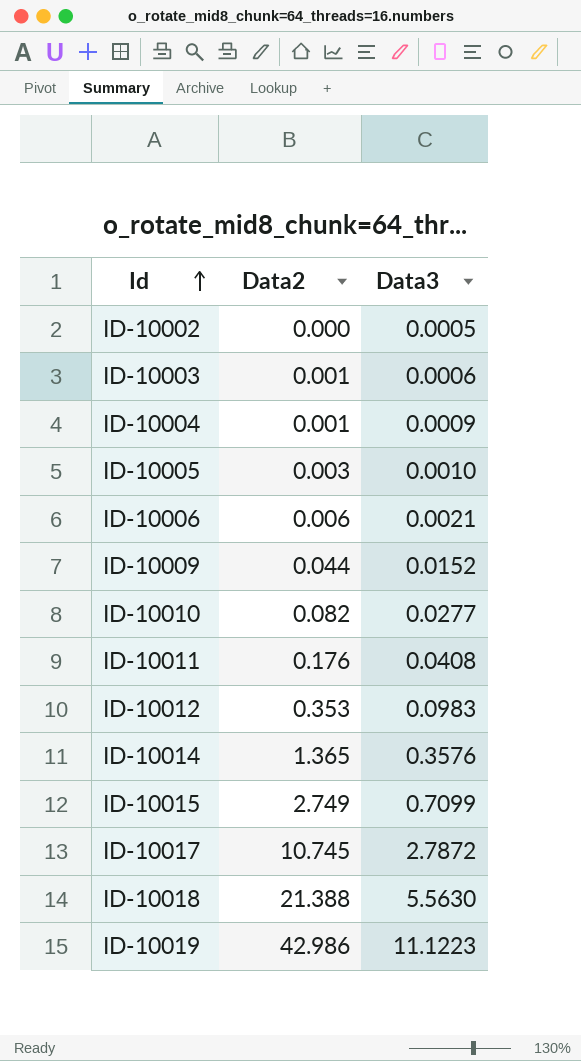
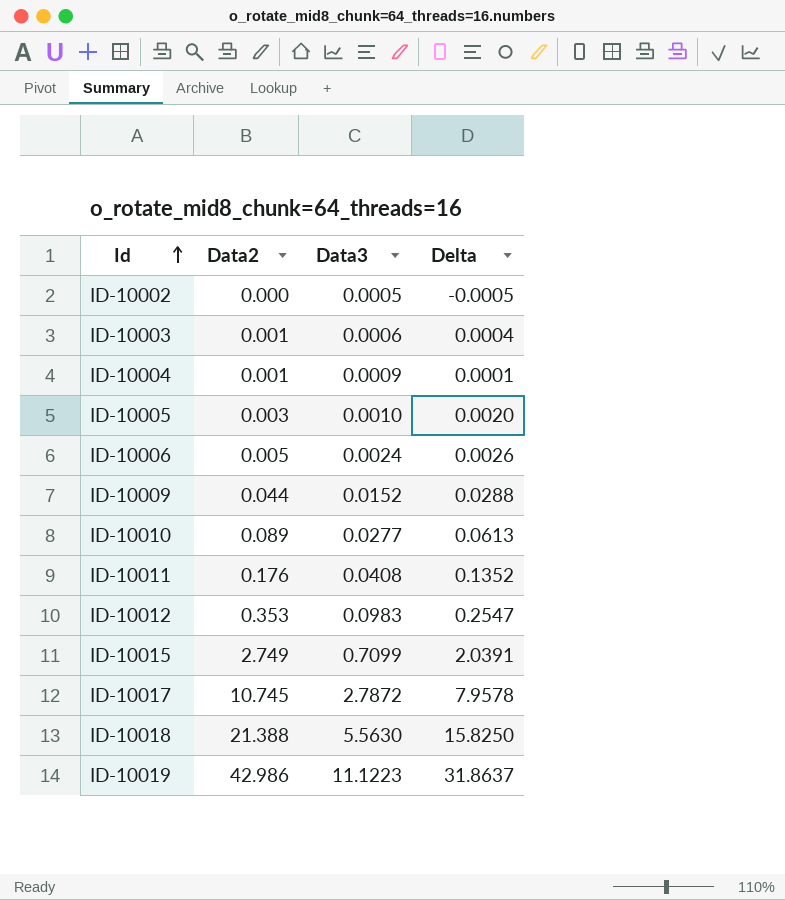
column Delta | formula: none -> [Data2] - [Data3]
row ID-10014: 1.365 | 0.3576 -> none
ID-10006 | Data2: 0.006 -> 0.005
ID-10006 | Data3: 0.0021 -> 0.0024
ID-10010 | Data2: 0.082 -> 0.089

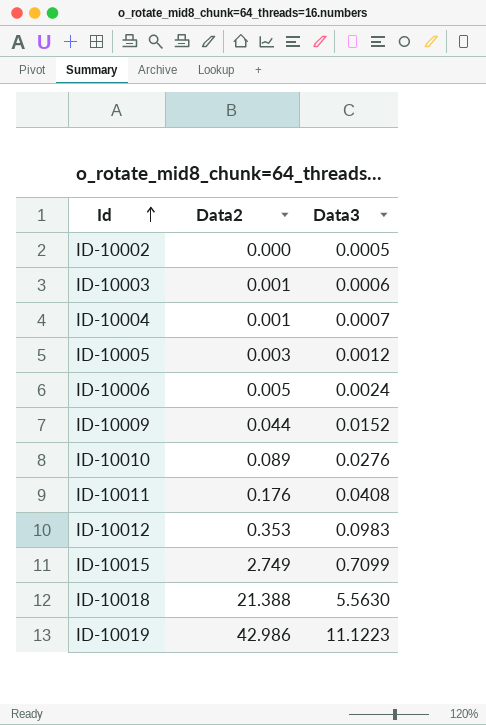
column Delta | formula: [Data2] - [Data3] -> none
row ID-10017: 10.745 | 2.7872 | 7.9578 -> none
ID-10004 | Data3: 0.0009 -> 0.0007
ID-10005 | Data3: 0.0010 -> 0.0012
ID-10010 | Data3: 0.0277 -> 0.0276

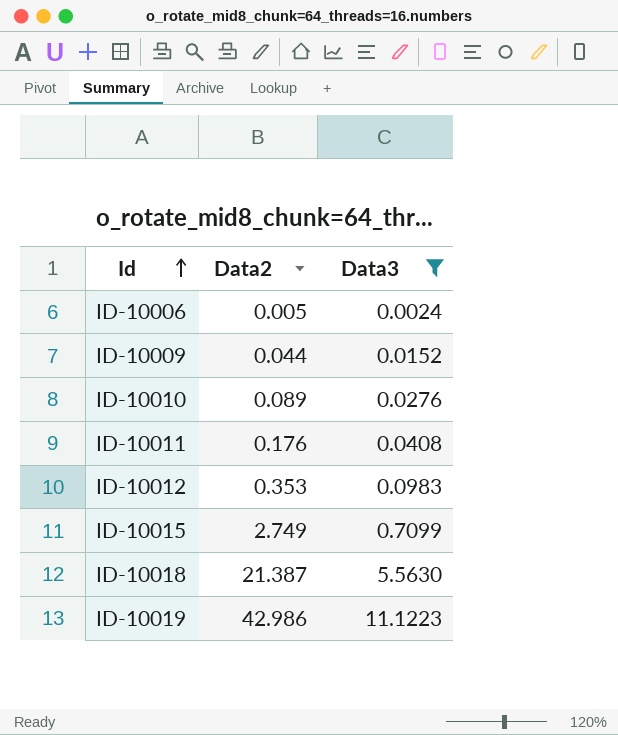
filter: none -> Data3 >= 0.0024
ID-10018 | Data2: 21.388 -> 21.387

